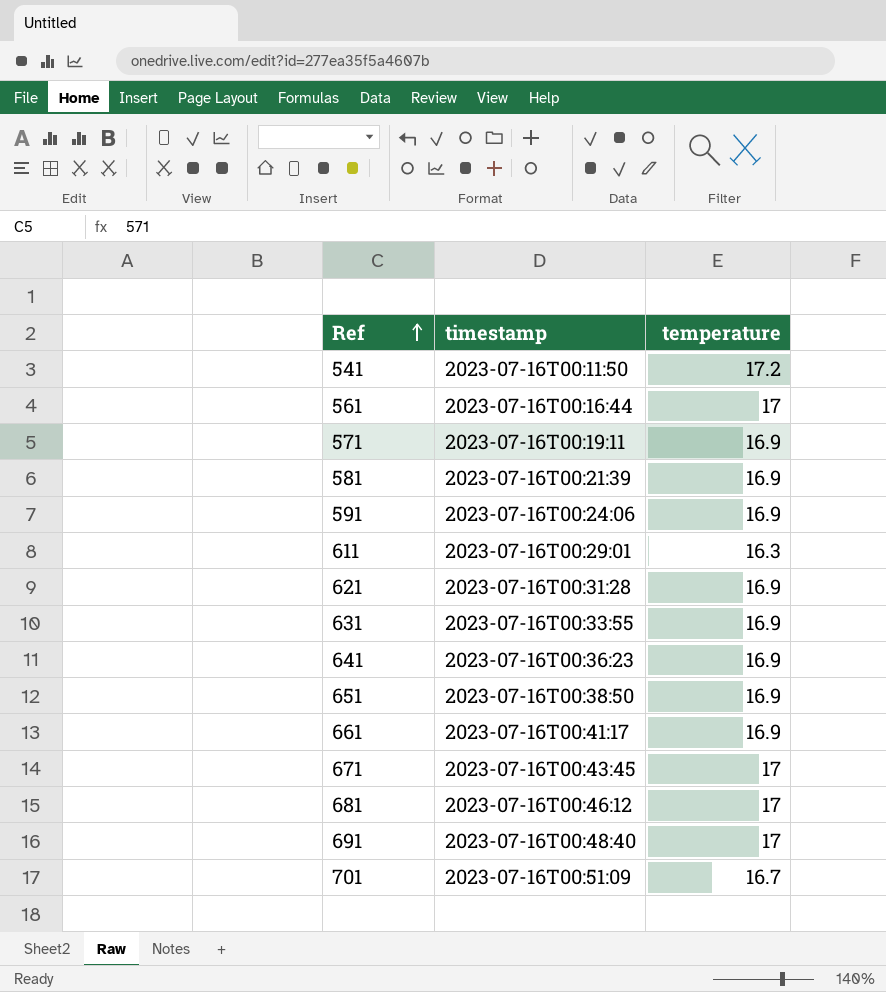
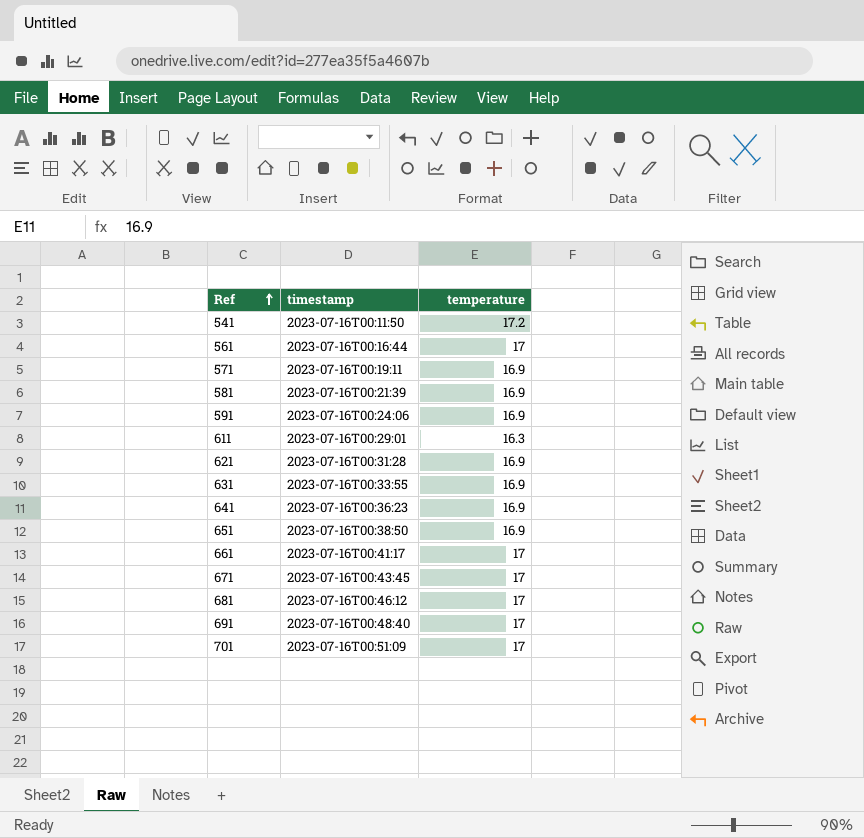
661 | temperature: 16.9 -> 17
701 | temperature: 16.7 -> 17

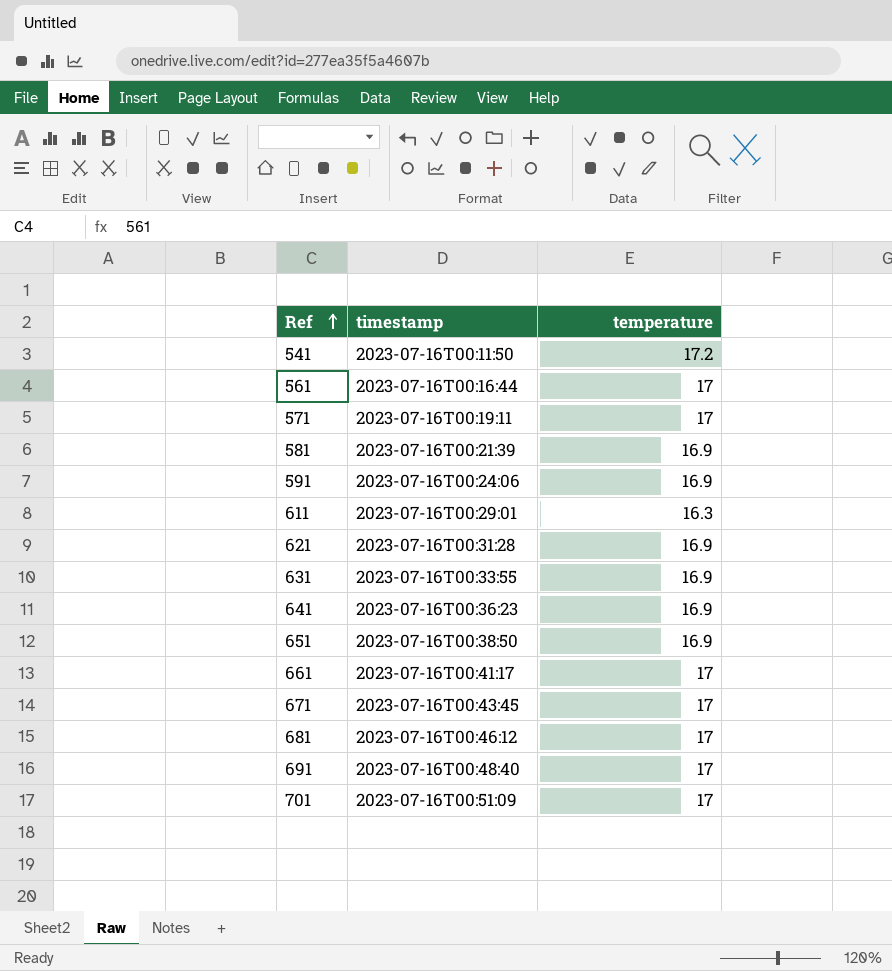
571 | temperature: 16.9 -> 17

